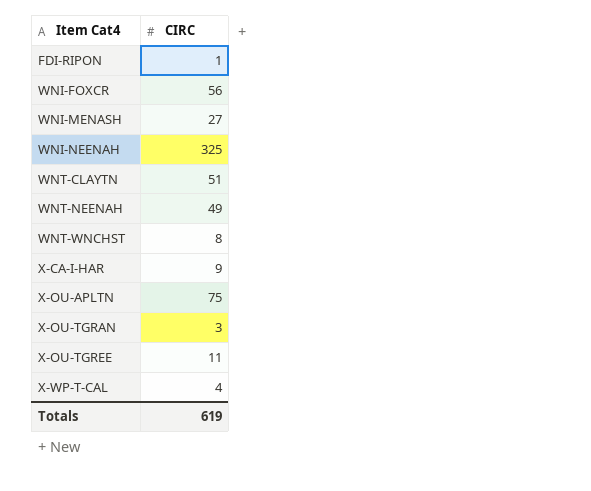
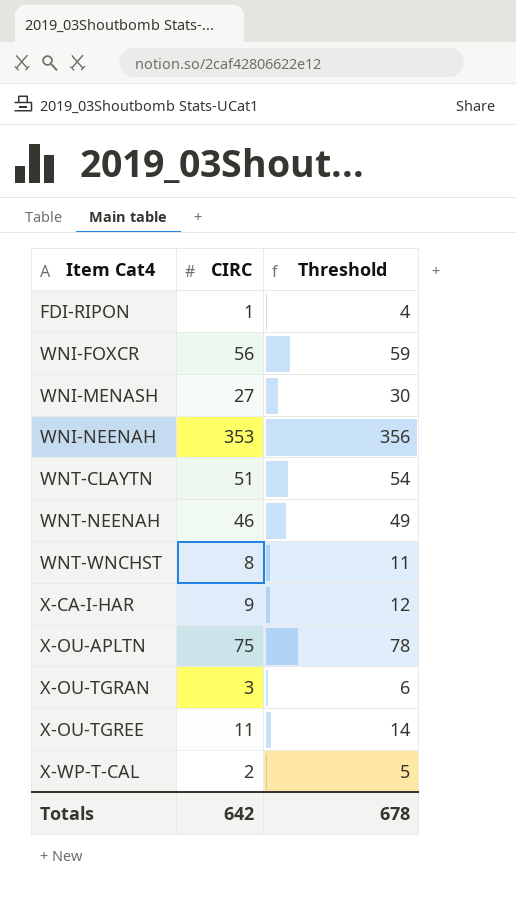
column Threshold | formula: none -> [CIRC] + 3
WNI-NEENAH | CIRC: 325 -> 353
WNT-NEENAH | CIRC: 49 -> 46
X-WP-T-CAL | CIRC: 4 -> 2
Totals | CIRC: 619 -> 642

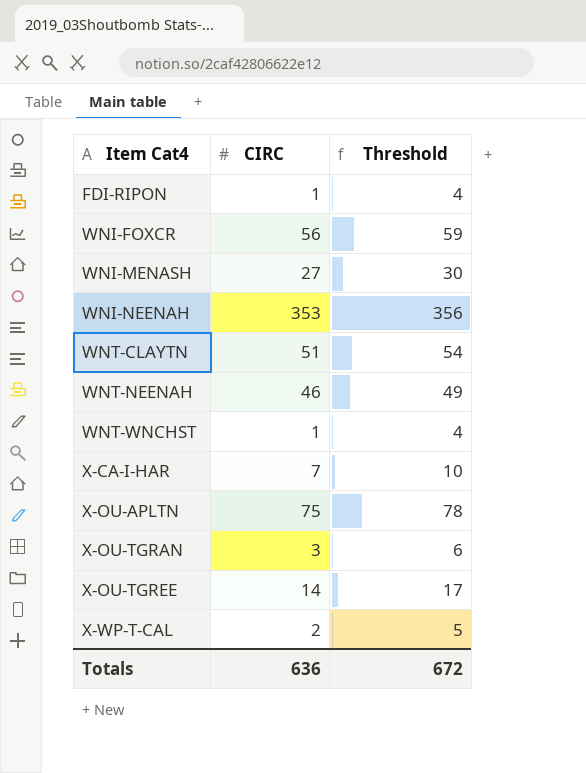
WNT-WNCHST | CIRC: 8 -> 1
WNT-WNCHST | Threshold: 11 -> 4
X-CA-I-HAR | CIRC: 9 -> 7
X-CA-I-HAR | Threshold: 12 -> 10
X-OU-TGREE | CIRC: 11 -> 14
X-OU-TGREE | Threshold: 14 -> 17
Totals | CIRC: 642 -> 636
Totals | Threshold: 678 -> 672

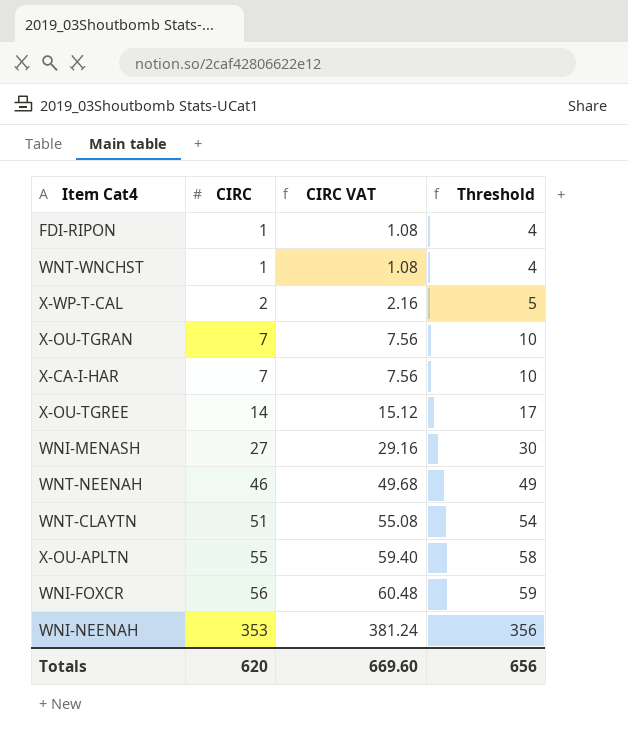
row order: Item Cat4 ascending -> CIRC ascending
column CIRC VAT | formula: none -> [CIRC] * 1.08
X-OU-TGRAN | CIRC: 3 -> 7
X-OU-TGRAN | Threshold: 6 -> 10
X-OU-APLTN | CIRC: 75 -> 55
X-OU-APLTN | Threshold: 78 -> 58
Totals | CIRC: 636 -> 620
Totals | Threshold: 672 -> 656

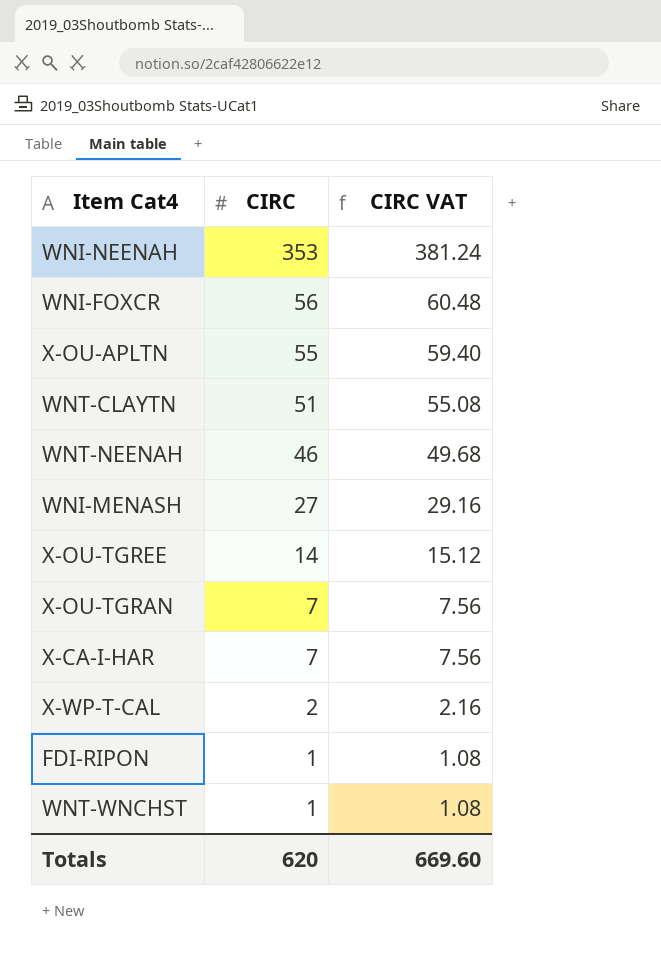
row order: CIRC ascending -> CIRC descending
column Threshold | formula: [CIRC] + 3 -> none

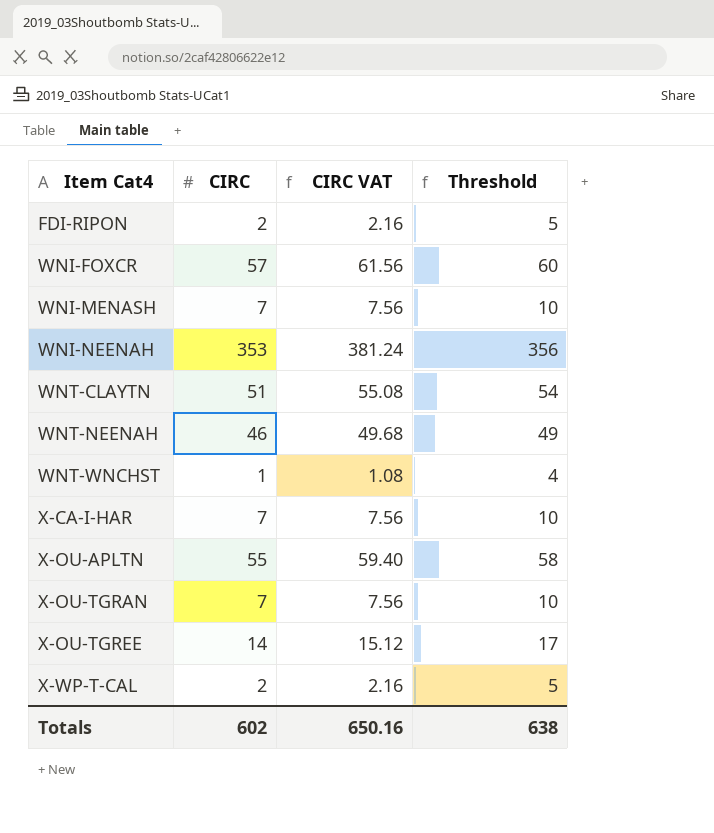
row order: CIRC descending -> Item Cat4 ascending
column Threshold | formula: none -> [CIRC] + 3
FDI-RIPON | CIRC: 1 -> 2
FDI-RIPON | CIRC VAT: 1.08 -> 2.16
WNI-FOXCR | CIRC: 56 -> 57
WNI-FOXCR | CIRC VAT: 60.48 -> 61.56
WNI-MENASH | CIRC: 27 -> 7
WNI-MENASH | CIRC VAT: 29.16 -> 7.56
Totals | CIRC: 620 -> 602
Totals | CIRC VAT: 669.60 -> 650.16

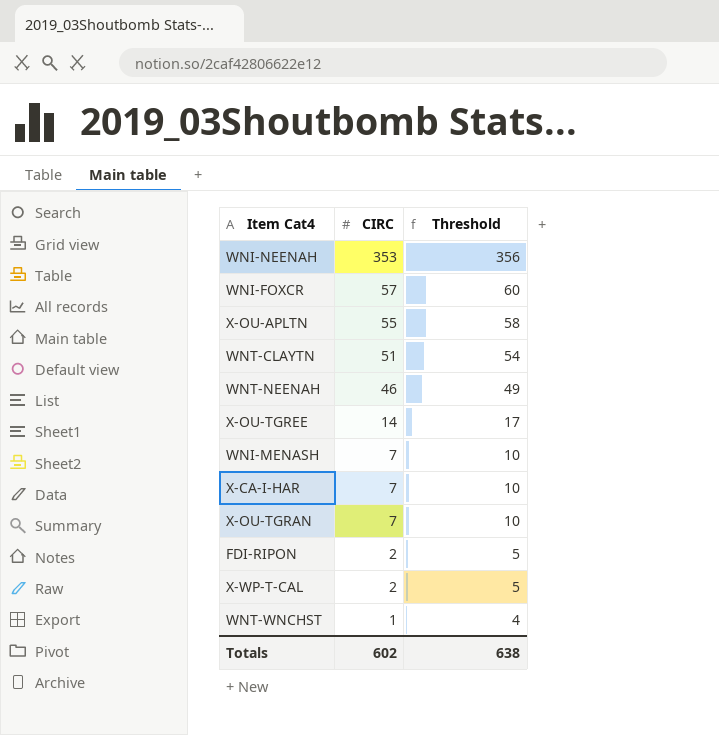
row order: Item Cat4 ascending -> CIRC descending
column CIRC VAT | formula: [CIRC] * 1.08 -> none

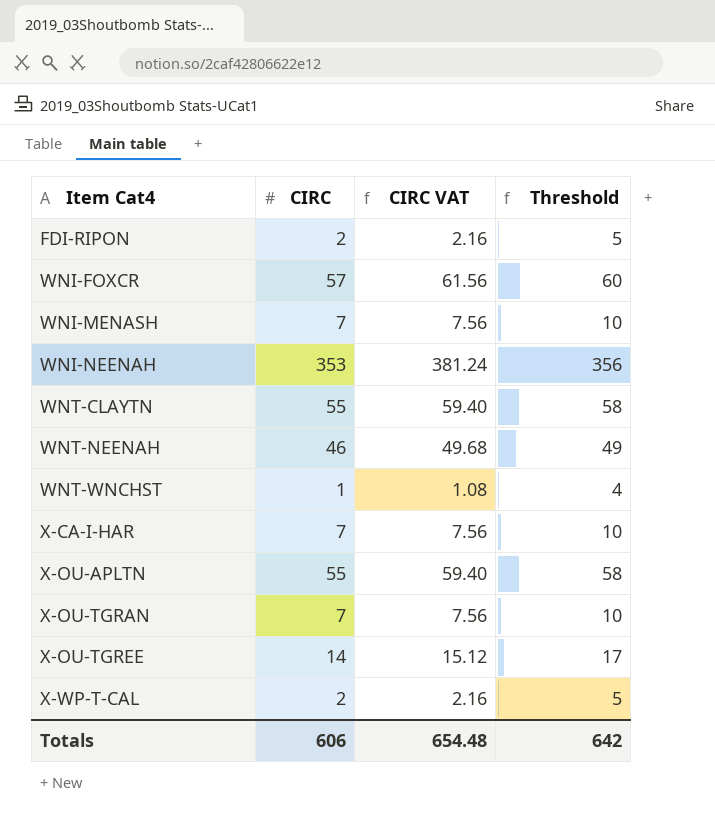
row order: CIRC descending -> Item Cat4 ascending
column CIRC VAT | formula: none -> [CIRC] * 1.08
WNT-CLAYTN | CIRC: 51 -> 55
WNT-CLAYTN | Threshold: 54 -> 58
Totals | CIRC: 602 -> 606
Totals | Threshold: 638 -> 642

